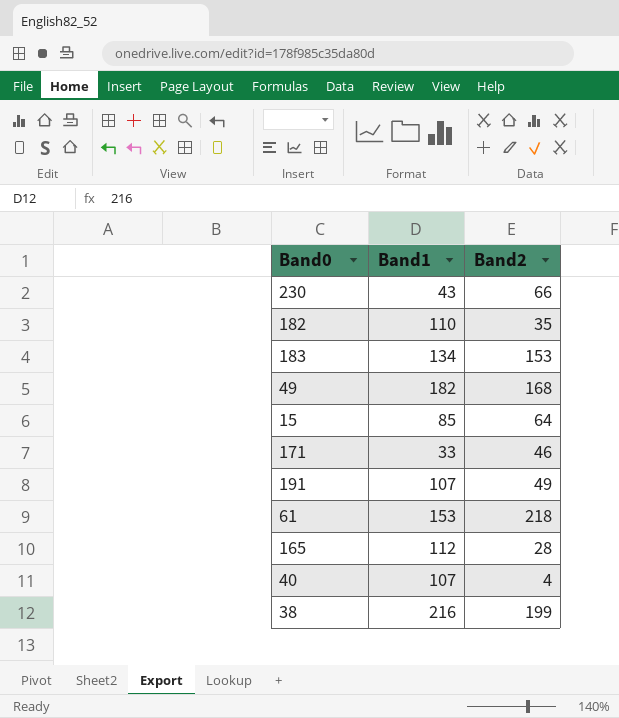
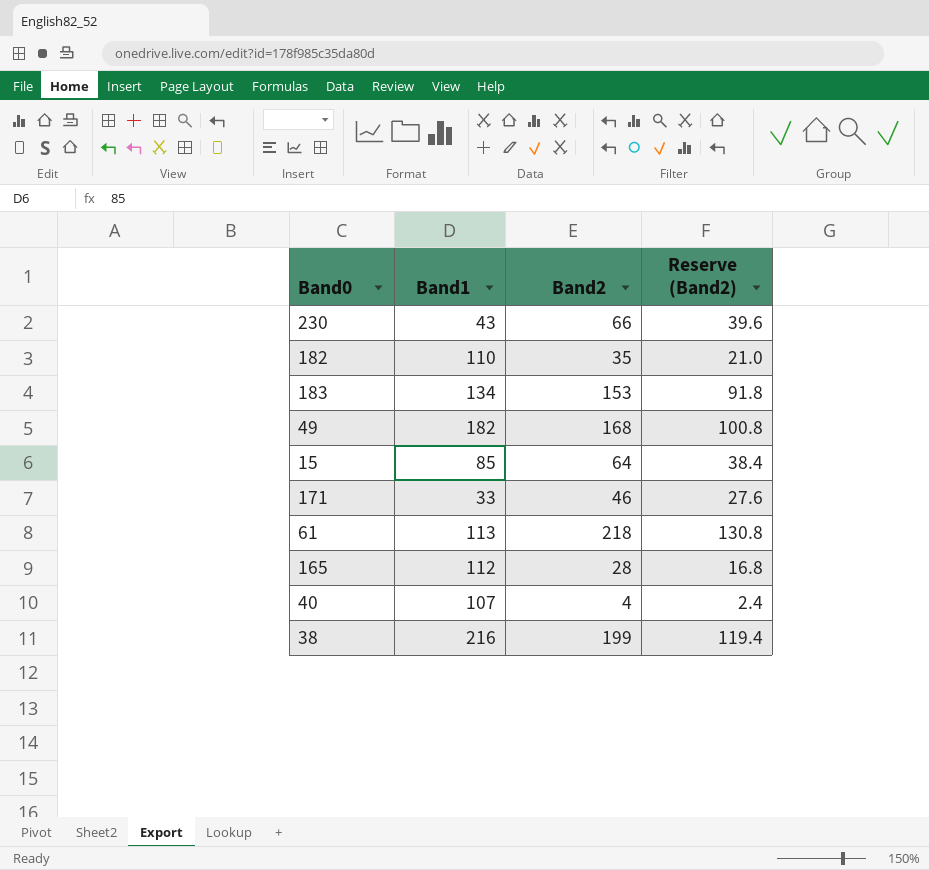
column Reserve (Band2) | formula: none -> [Band2] * 0.6
row 191: 107 | 49 -> none
61 | Band1: 153 -> 113

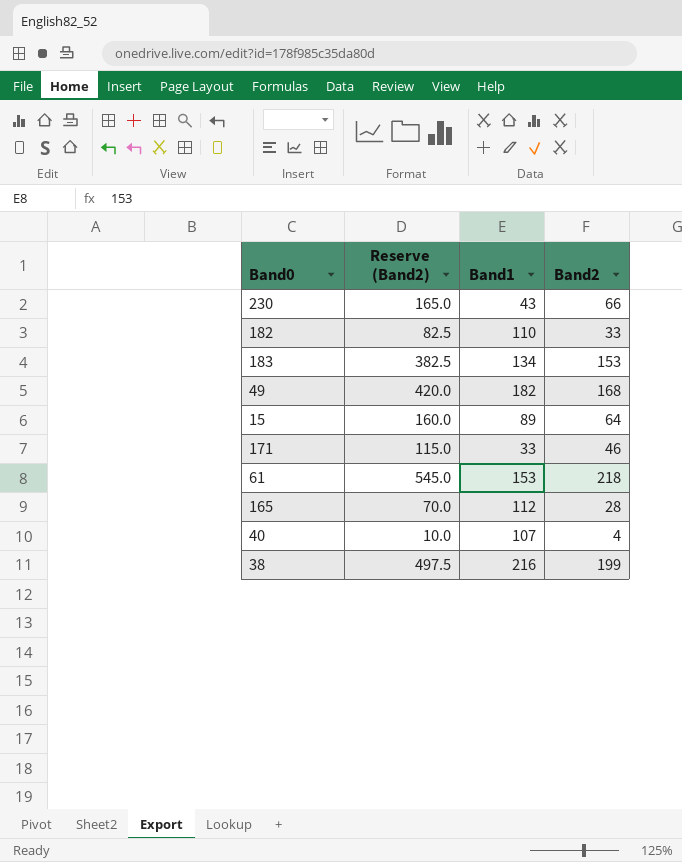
column Reserve (Band2) | formula: [Band2] * 0.6 -> [Band2] * 2.5
column Reserve (Band2) | position: 4 -> 2
182 | Band2: 35 -> 33
15 | Band1: 85 -> 89
61 | Band1: 113 -> 153

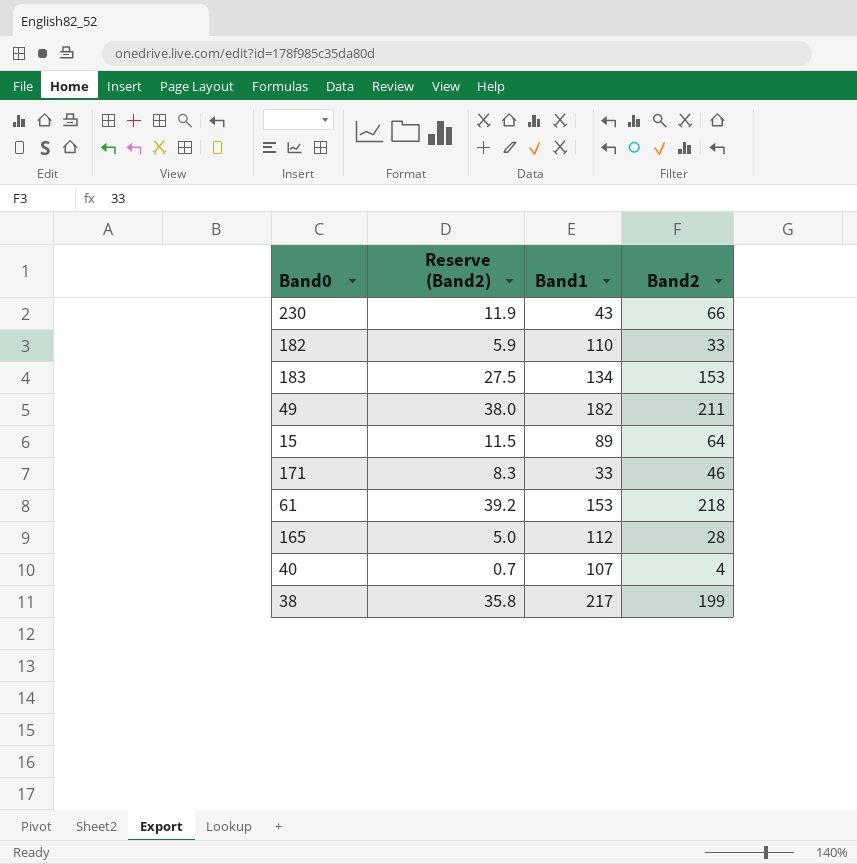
column Reserve (Band2) | formula: [Band2] * 2.5 -> [Band2] * 0.18
49 | Band2: 168 -> 211
38 | Band1: 216 -> 217

